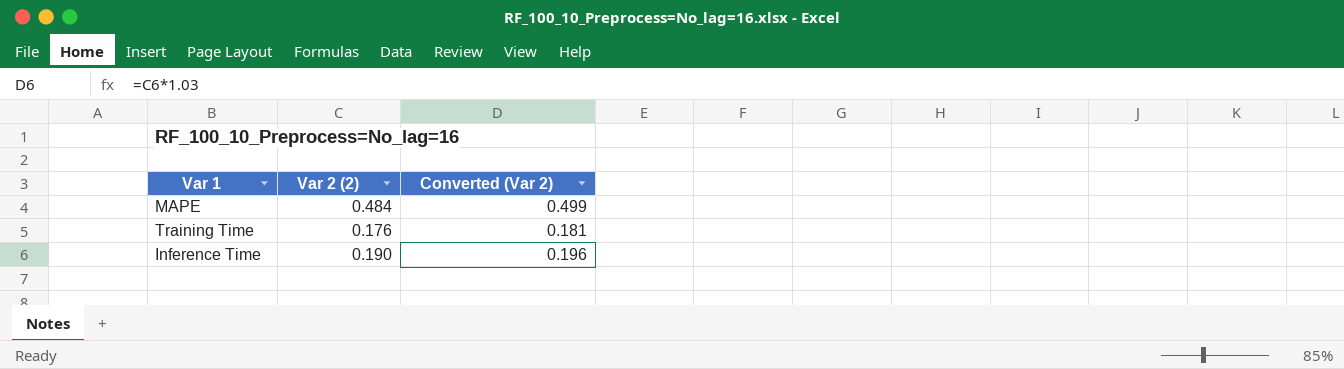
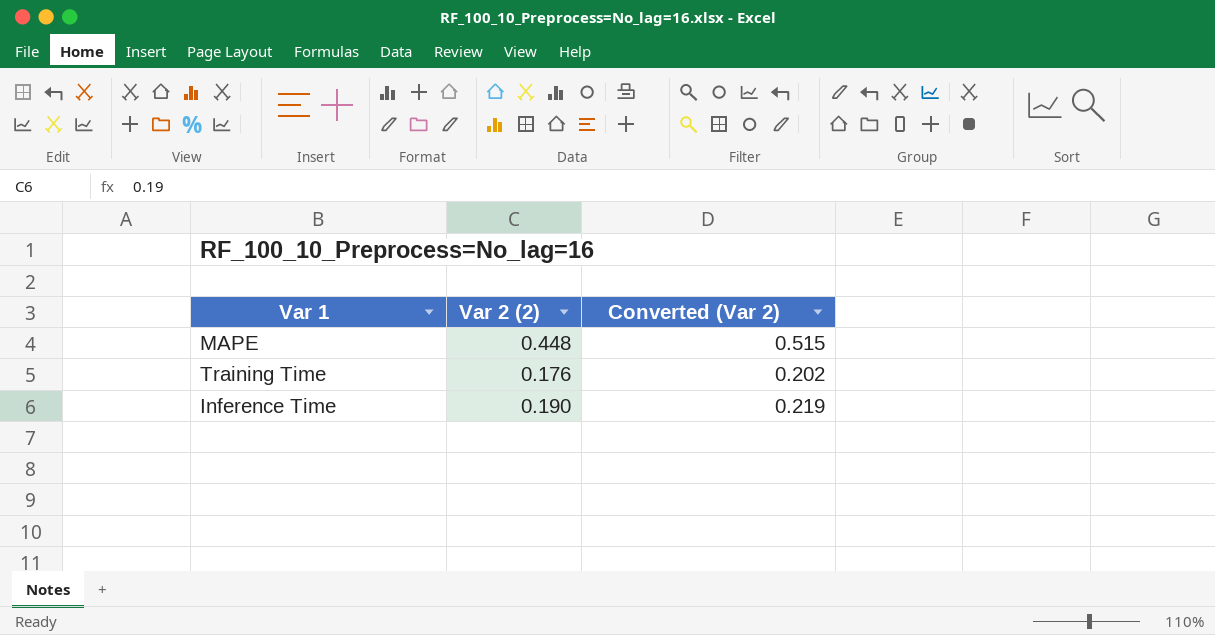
column Converted (Var 2) | formula: [Var 2 (2)] * 1.03 -> [Var 2 (2)] * 1.15
MAPE | Var 2 (2): 0.484 -> 0.448

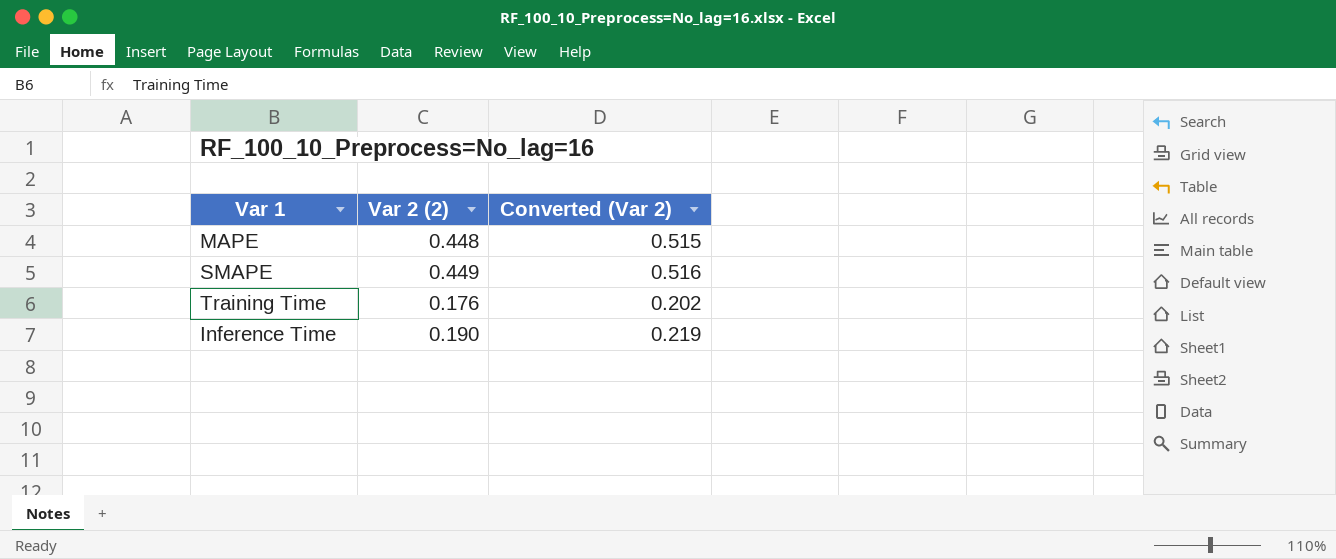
row SMAPE: none -> 0.449 | 0.516

